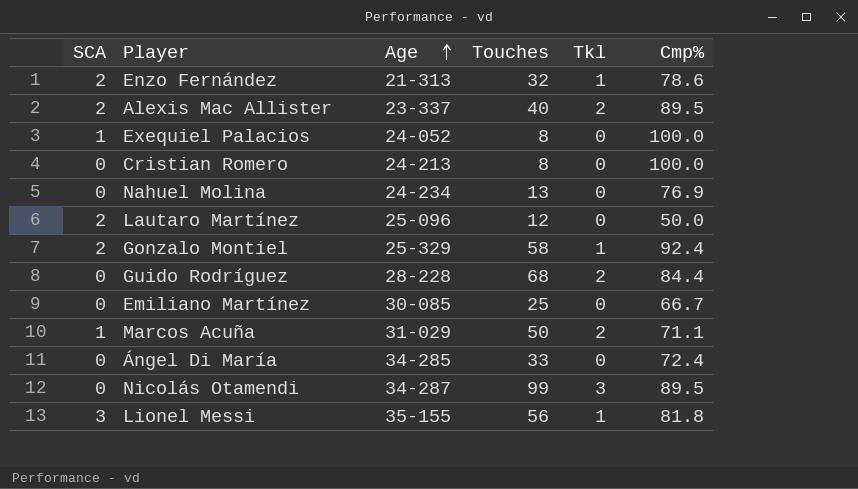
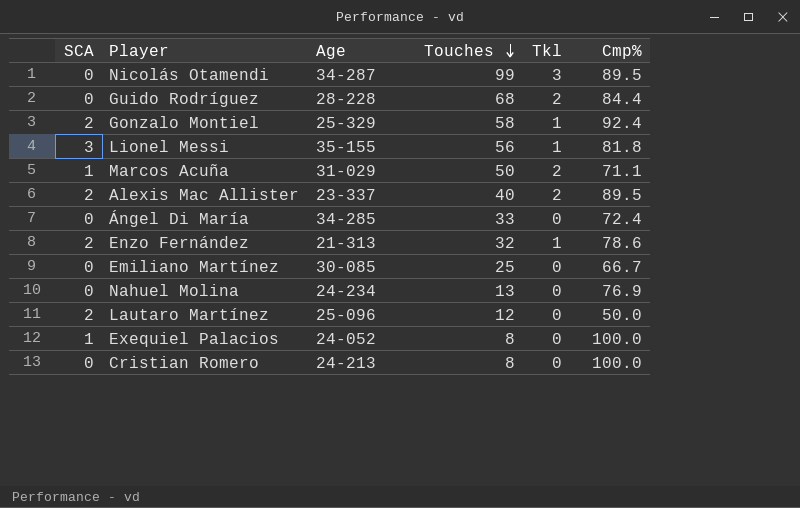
row order: Age ascending -> Touches descending

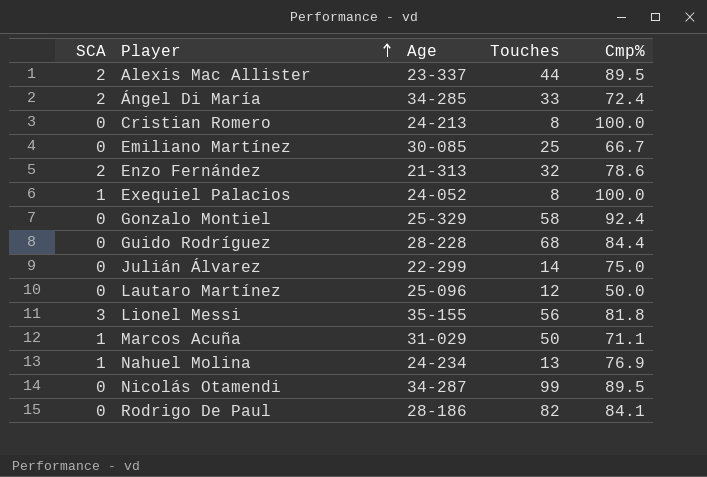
row order: Touches descending -> Player ascending
column Tkl | position: 5 -> none
Alexis Mac Allister | Touches: 40 -> 44
Ángel Di María | SCA: 0 -> 2
Gonzalo Montiel | SCA: 2 -> 0
row Julián Álvarez: none -> 0 | 22-299 | 14 | 75.0
Lautaro Martínez | SCA: 2 -> 0
Nahuel Molina | SCA: 0 -> 1
row Rodrigo De Paul: none -> 0 | 28-186 | 82 | 84.1

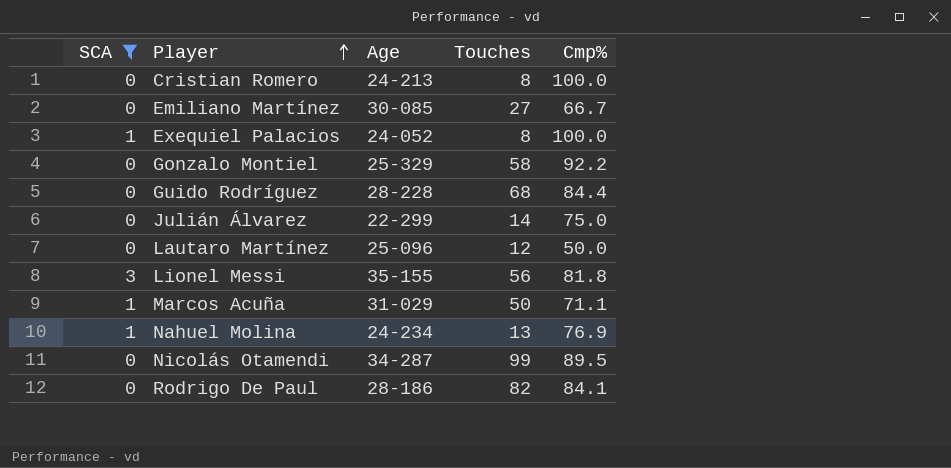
filter: none -> SCA != 2
Emiliano Martínez | Touches: 25 -> 27
Gonzalo Montiel | Cmp%: 92.4 -> 92.2

